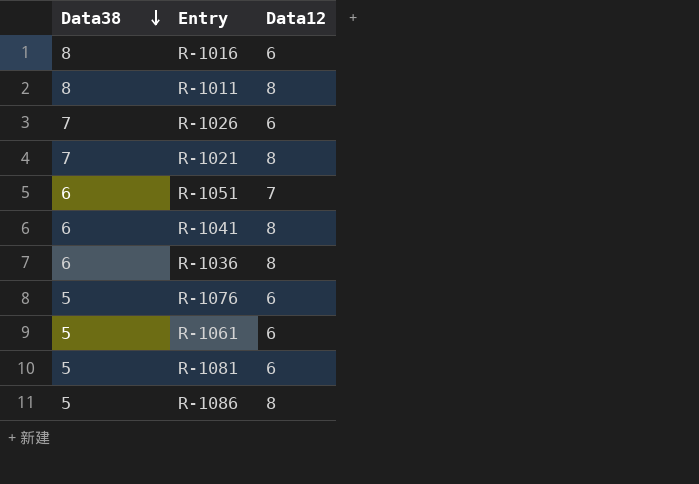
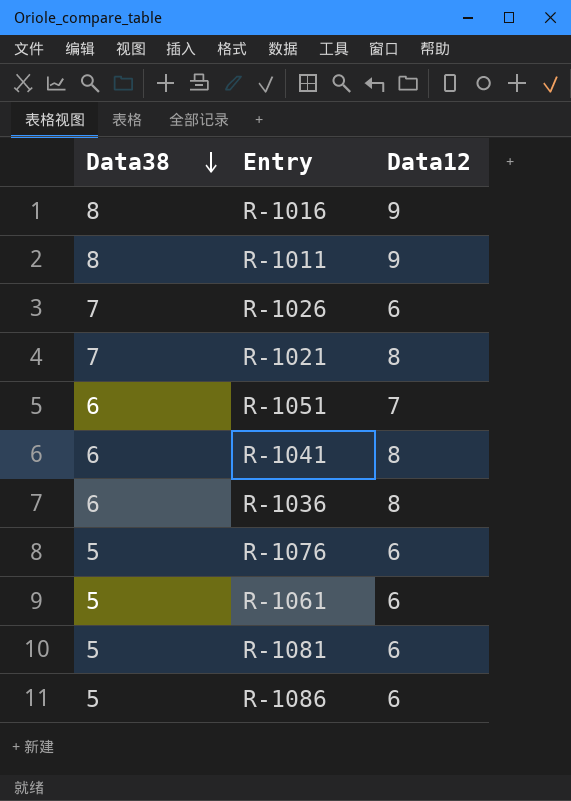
R-1016 | Data12: 6 -> 9
R-1011 | Data12: 8 -> 9
R-1086 | Data12: 8 -> 6

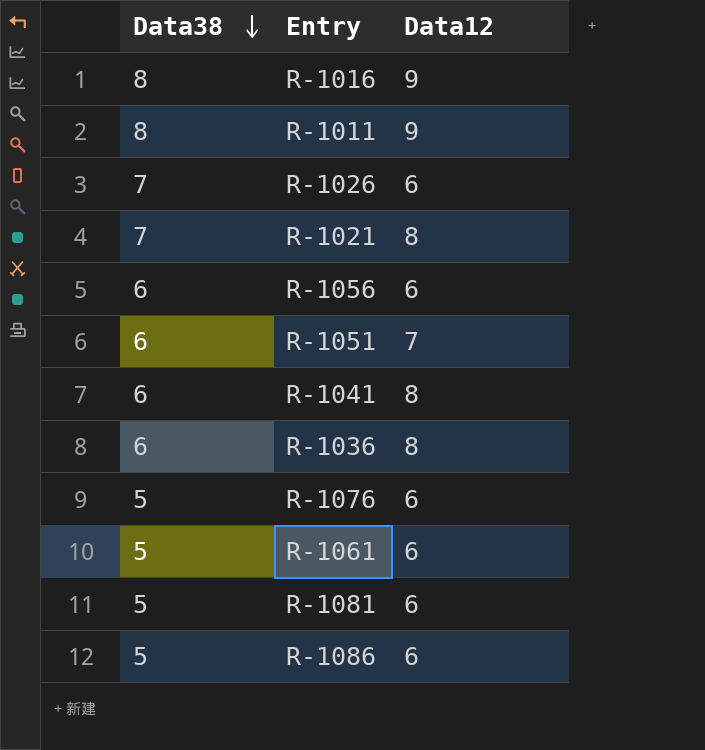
row R-1056: none -> 6 | 6

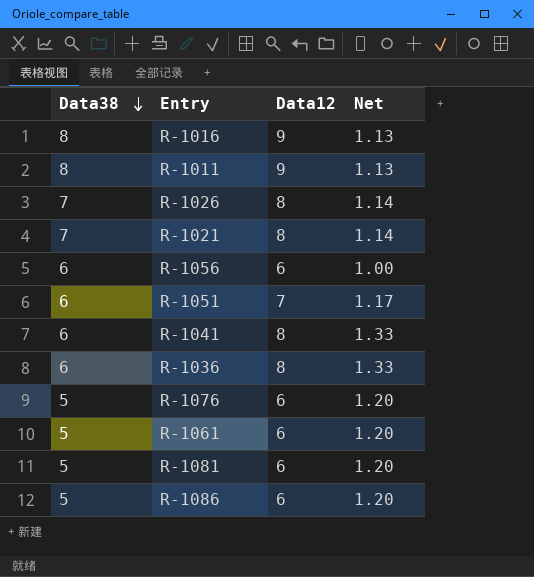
column Net | formula: none -> [Data12] / [Data38]
R-1026 | Data12: 6 -> 8

